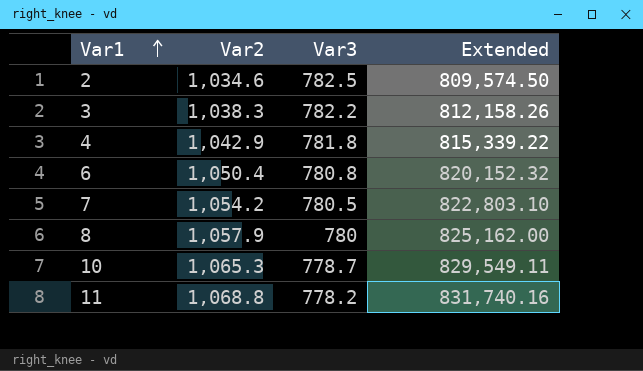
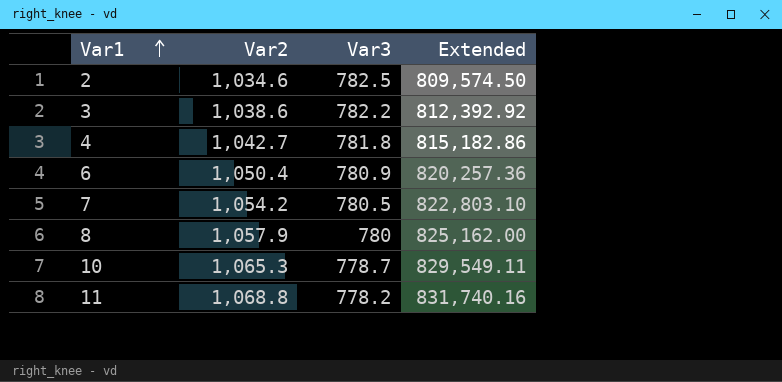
3 | Var2: 1,038.3 -> 1,038.6
3 | Extended: 812,158.26 -> 812,392.92
4 | Var2: 1,042.9 -> 1,042.7
4 | Extended: 815,339.22 -> 815,182.86
6 | Var3: 780.8 -> 780.9
6 | Extended: 820,152.32 -> 820,257.36

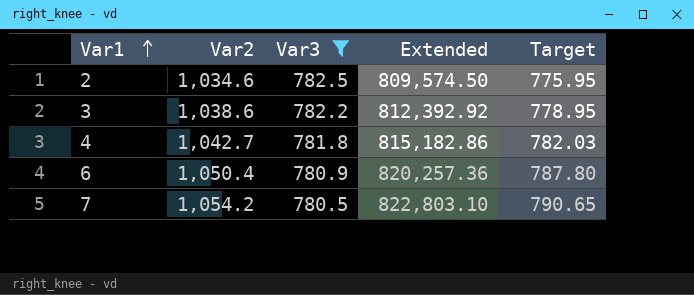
filter: none -> Var3 >= 780.5
column Target | formula: none -> [Var2] * 0.75

